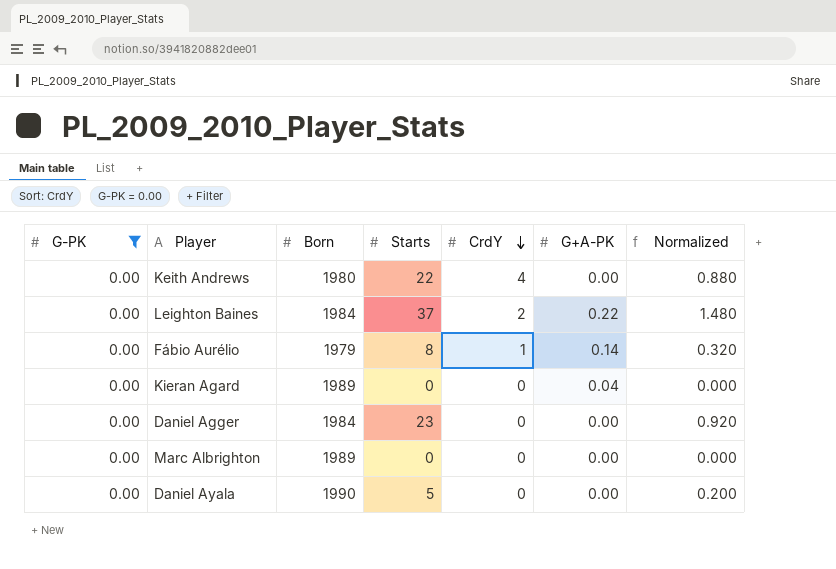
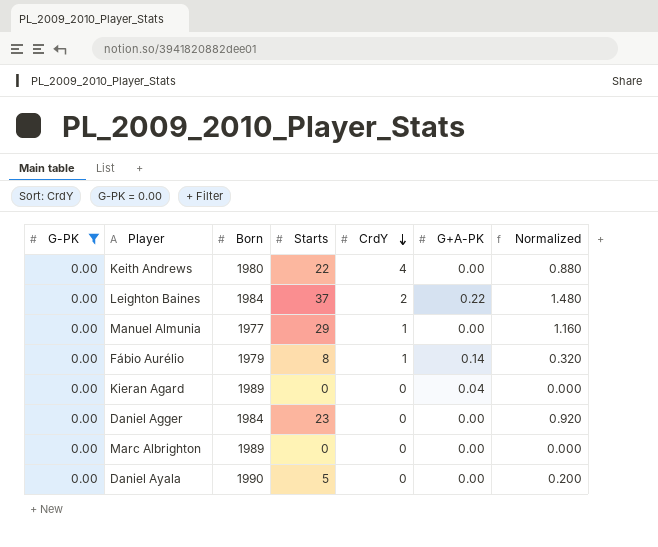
row Manuel Almunia: none -> 0.00 | 1977 | 29 | 1 | 0.00 | 1.160

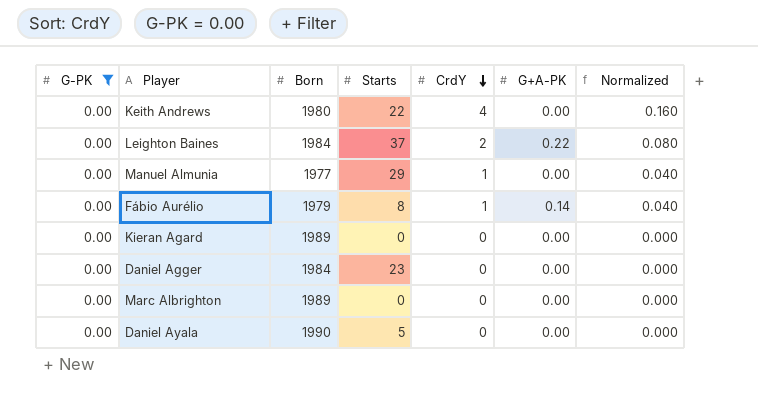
column Normalized | formula: [Starts] * 0.04 -> [CrdY] * 0.04
Kieran Agard | G+A-PK: 0.04 -> 0.00

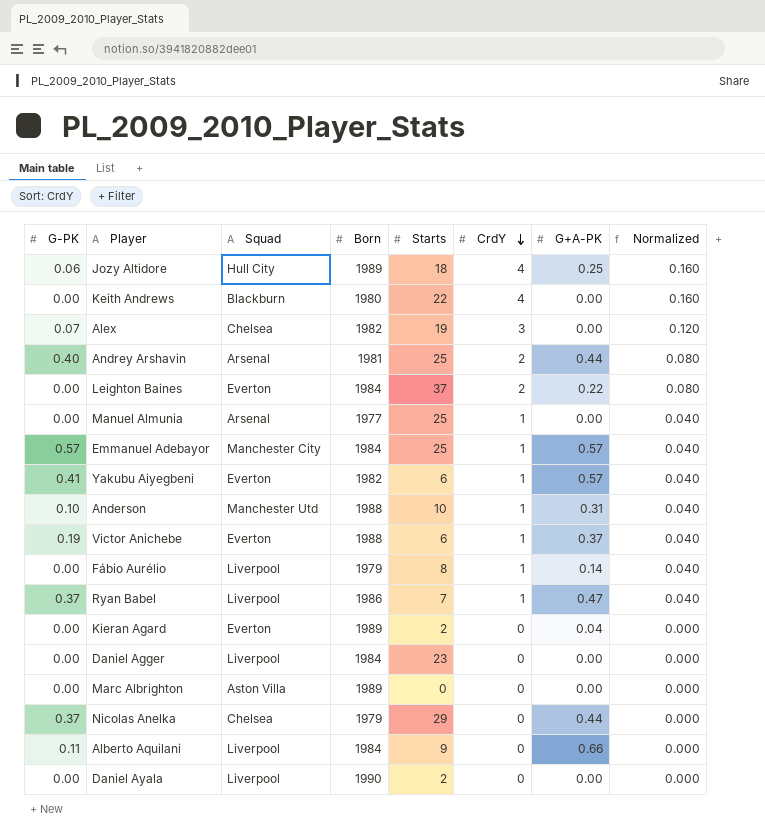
filter: G-PK = 0.00 -> none
column Squad | position: none -> 3
Manuel Almunia | Starts: 29 -> 25
Kieran Agard | Starts: 0 -> 2
Kieran Agard | G+A-PK: 0.00 -> 0.04
Daniel Ayala | Starts: 5 -> 2

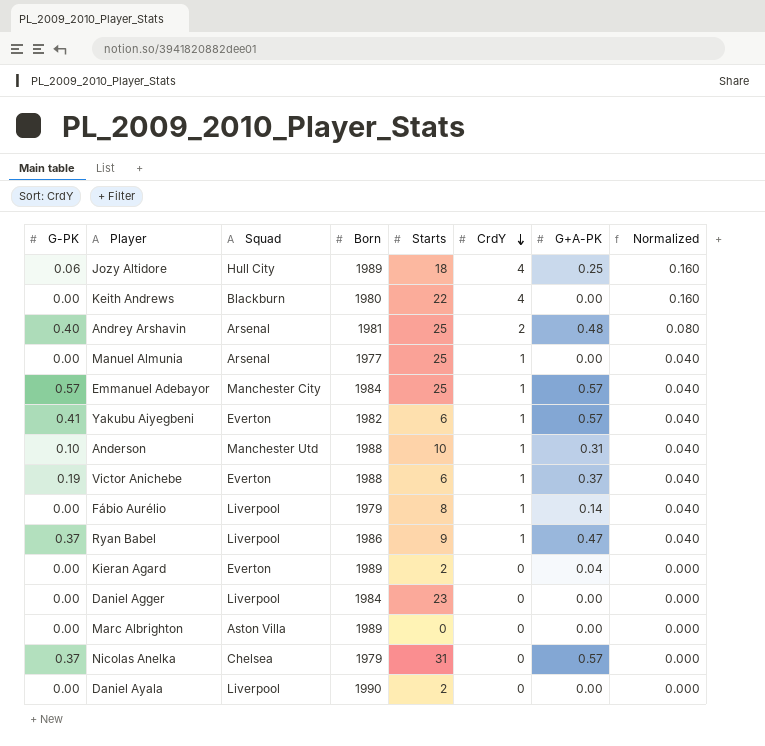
row Alex: 0.07 | Chelsea | 1982 | 19 | 3 | 0.00 | 0.120 -> none
row Leighton Baines: 0.00 | Everton | 1984 | 37 | 2 | 0.22 | 0.080 -> none
row Alberto Aquilani: 0.11 | Liverpool | 1984 | 9 | 0 | 0.66 | 0.000 -> none
Andrey Arshavin | G+A-PK: 0.44 -> 0.48
Ryan Babel | Starts: 7 -> 9
Nicolas Anelka | Starts: 29 -> 31
Nicolas Anelka | G+A-PK: 0.44 -> 0.57

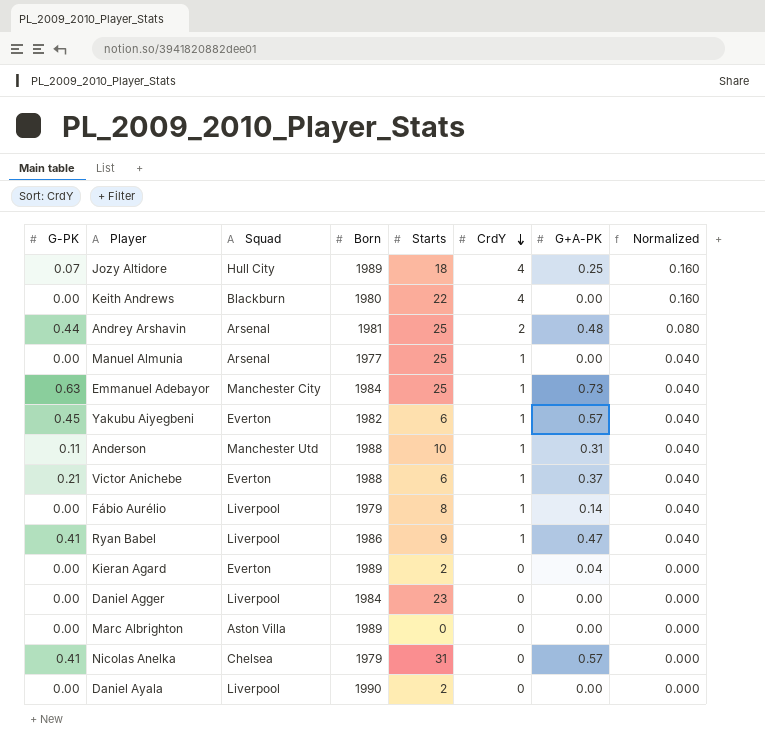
Jozy Altidore | G-PK: 0.06 -> 0.07
Andrey Arshavin | G-PK: 0.40 -> 0.44
Emmanuel Adebayor | G-PK: 0.57 -> 0.63
Emmanuel Adebayor | G+A-PK: 0.57 -> 0.73
Yakubu Aiyegbeni | G-PK: 0.41 -> 0.45
Anderson | G-PK: 0.10 -> 0.11
Victor Anichebe | G-PK: 0.19 -> 0.21
Ryan Babel | G-PK: 0.37 -> 0.41
Nicolas Anelka | G-PK: 0.37 -> 0.41

